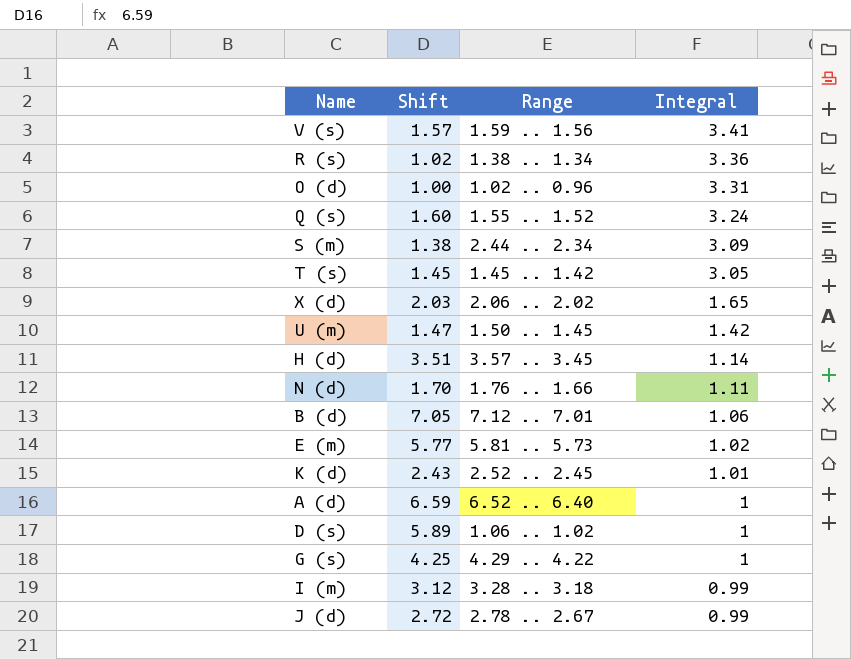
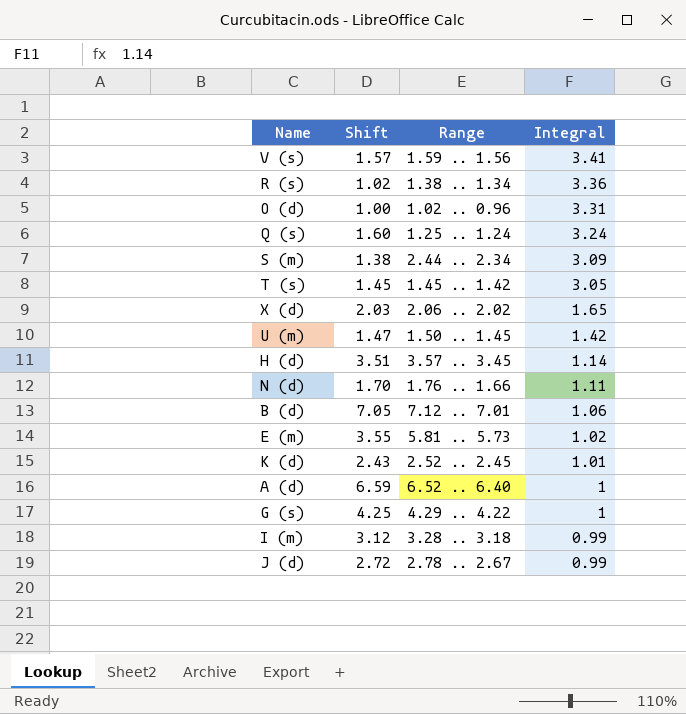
row D (s): 5.89 | 1.06 .. 1.02 | 1 -> none
Q (s) | Range: 1.55 .. 1.52 -> 1.25 .. 1.24
E (m) | Shift: 5.77 -> 3.55

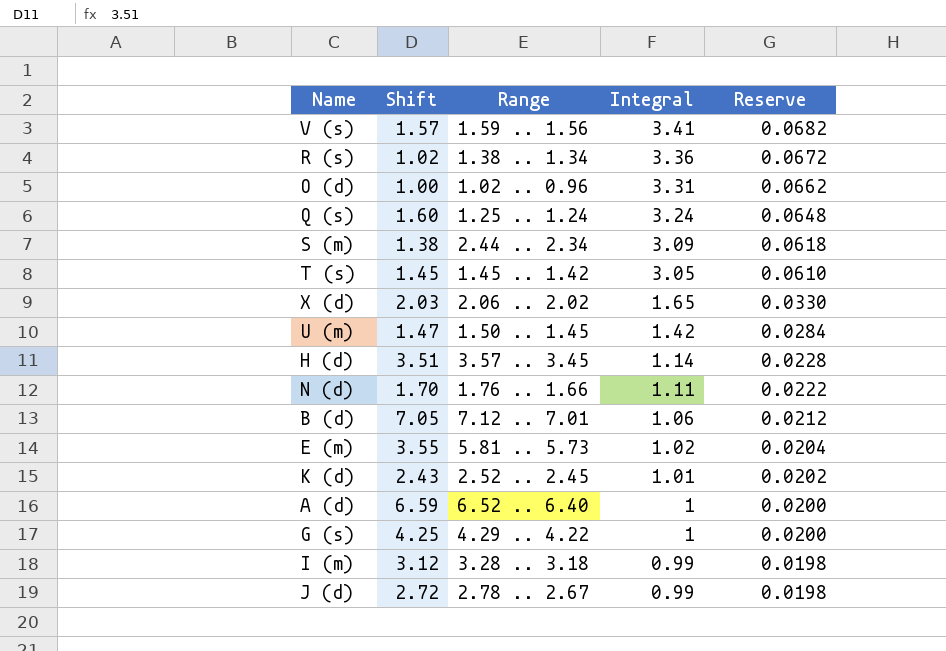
column Reserve | formula: none -> [Integral] * 0.02

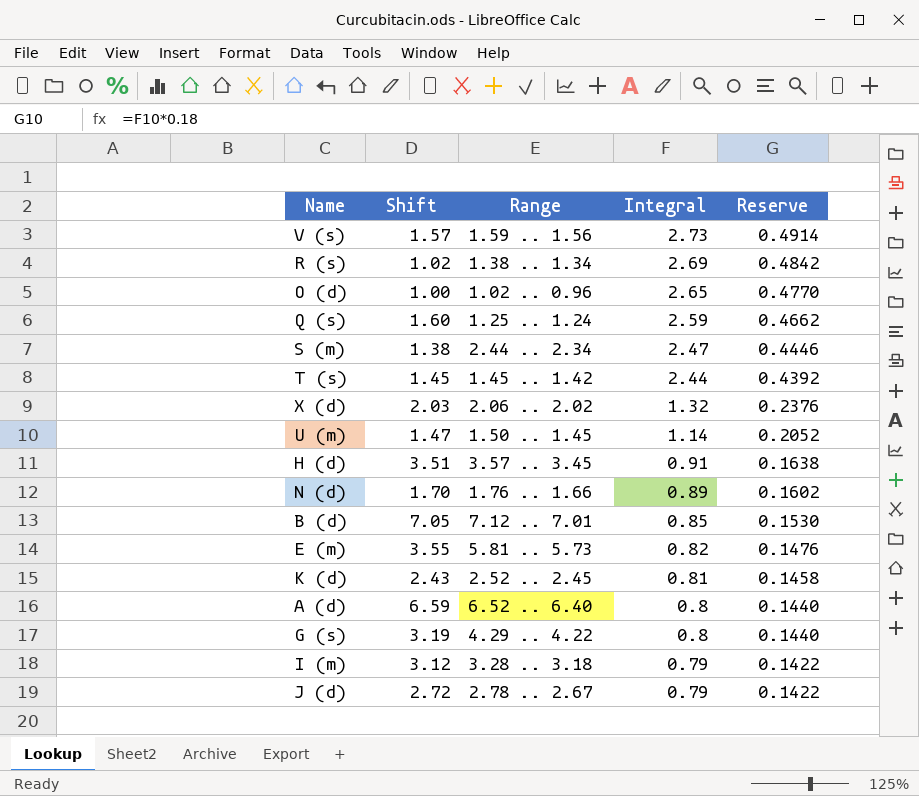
column Reserve | formula: [Integral] * 0.02 -> [Integral] * 0.18
V (s) | Integral: 3.41 -> 2.73
R (s) | Integral: 3.36 -> 2.69
O (d) | Integral: 3.31 -> 2.65
Q (s) | Integral: 3.24 -> 2.59
S (m) | Integral: 3.09 -> 2.47
T (s) | Integral: 3.05 -> 2.44
X (d) | Integral: 1.65 -> 1.32
U (m) | Integral: 1.42 -> 1.14
H (d) | Integral: 1.14 -> 0.91
N (d) | Integral: 1.11 -> 0.89
B (d) | Integral: 1.06 -> 0.85
E (m) | Integral: 1.02 -> 0.82
K (d) | Integral: 1.01 -> 0.81
A (d) | Integral: 1 -> 0.8
G (s) | Shift: 4.25 -> 3.19
G (s) | Integral: 1 -> 0.8
I (m) | Integral: 0.99 -> 0.79
J (d) | Integral: 0.99 -> 0.79

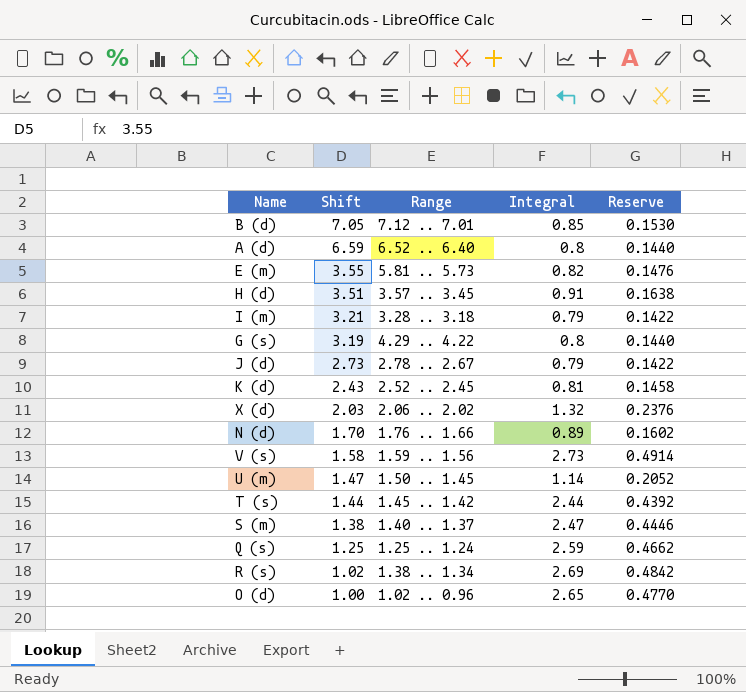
row order: Integral descending -> Shift descending
I (m) | Shift: 3.12 -> 3.21
J (d) | Shift: 2.72 -> 2.73
V (s) | Shift: 1.57 -> 1.58
T (s) | Shift: 1.45 -> 1.44
S (m) | Range: 2.44 .. 2.34 -> 1.40 .. 1.37
Q (s) | Shift: 1.60 -> 1.25

